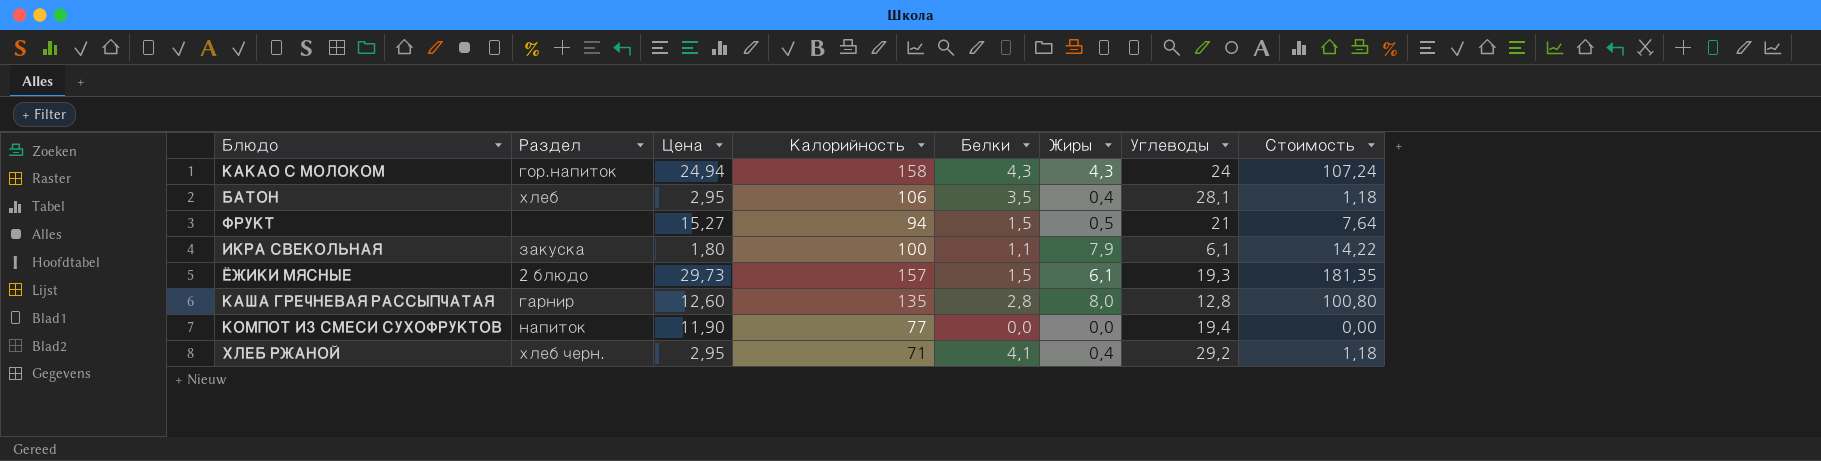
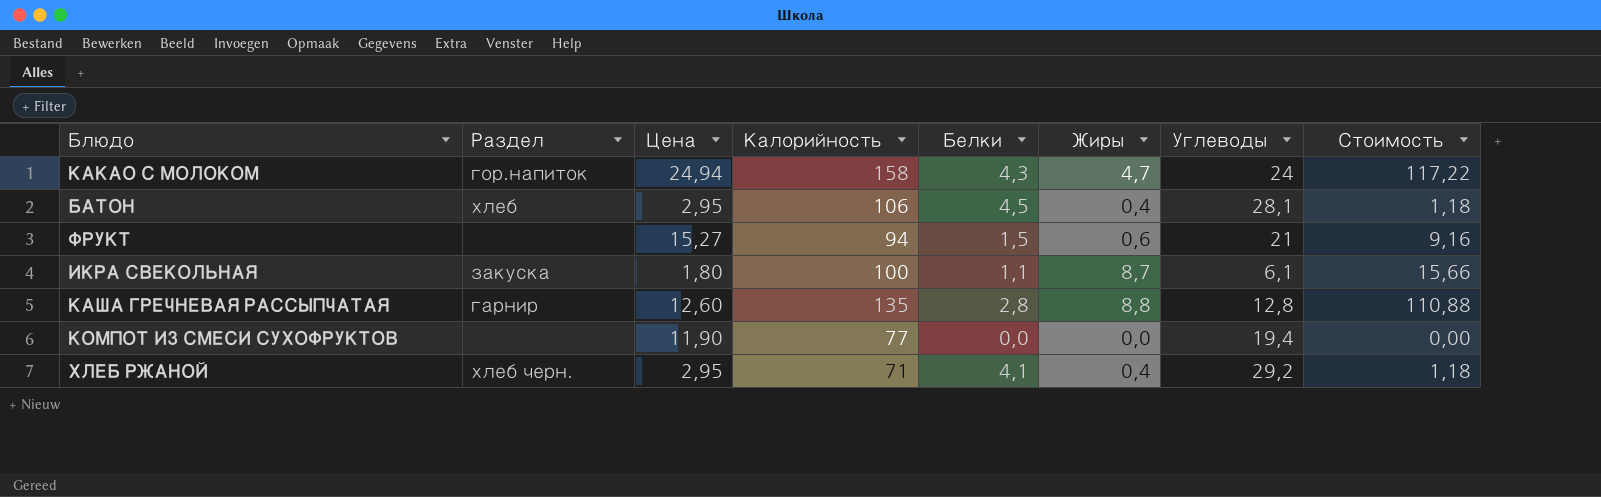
row ЁЖИКИ МЯСНЫЕ: 2 блюдо | 29,73 | 157 | 1,5 | 6,1 | 19,3 | 181,35 -> none
КАКАО С МОЛОКОМ | Жиры: 4,3 -> 4,7
КАКАО С МОЛОКОМ | Стоимость: 107,24 -> 117,22
БАТОН | Белки: 3,5 -> 4,5
ФРУКТ | Жиры: 0,5 -> 0,6
ФРУКТ | Стоимость: 7,64 -> 9,16
ИКРА СВЕКОЛЬНАЯ | Жиры: 7,9 -> 8,7
ИКРА СВЕКОЛЬНАЯ | Стоимость: 14,22 -> 15,66
КАША ГРЕЧНЕВАЯ РАССЫПЧАТАЯ | Жиры: 8,0 -> 8,8
КАША ГРЕЧНЕВАЯ РАССЫПЧАТАЯ | Стоимость: 100,80 -> 110,88
КОМПОТ ИЗ СМЕСИ СУХОФРУКТОВ | Раздел: напиток -> none

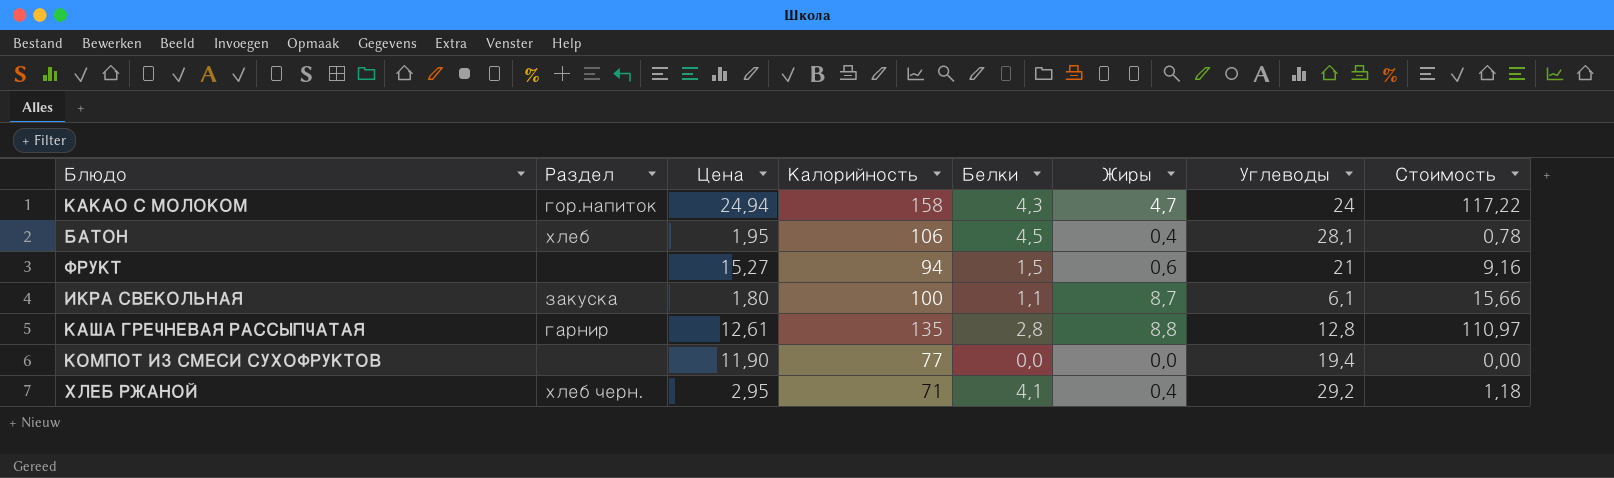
БАТОН | Цена: 2,95 -> 1,95
БАТОН | Стоимость: 1,18 -> 0,78
КАША ГРЕЧНЕВАЯ РАССЫПЧАТАЯ | Цена: 12,60 -> 12,61
КАША ГРЕЧНЕВАЯ РАССЫПЧАТАЯ | Стоимость: 110,88 -> 110,97

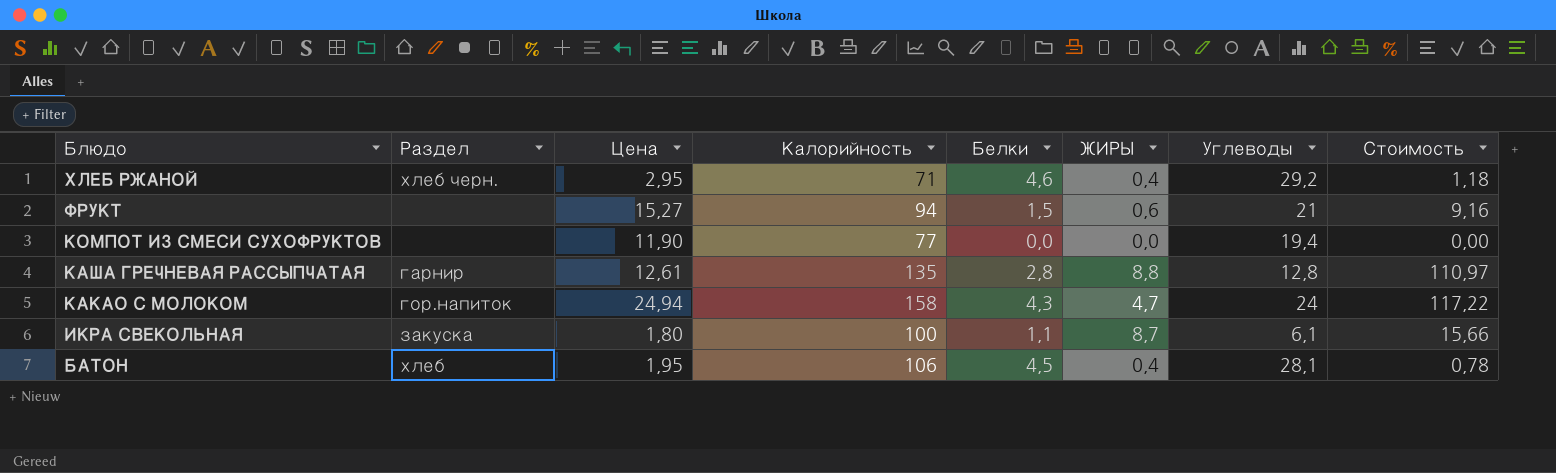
row order: none -> Блюдо descending
column name: Жиры -> ЖИРЫ
ХЛЕБ РЖАНОЙ | Белки: 4,1 -> 4,6

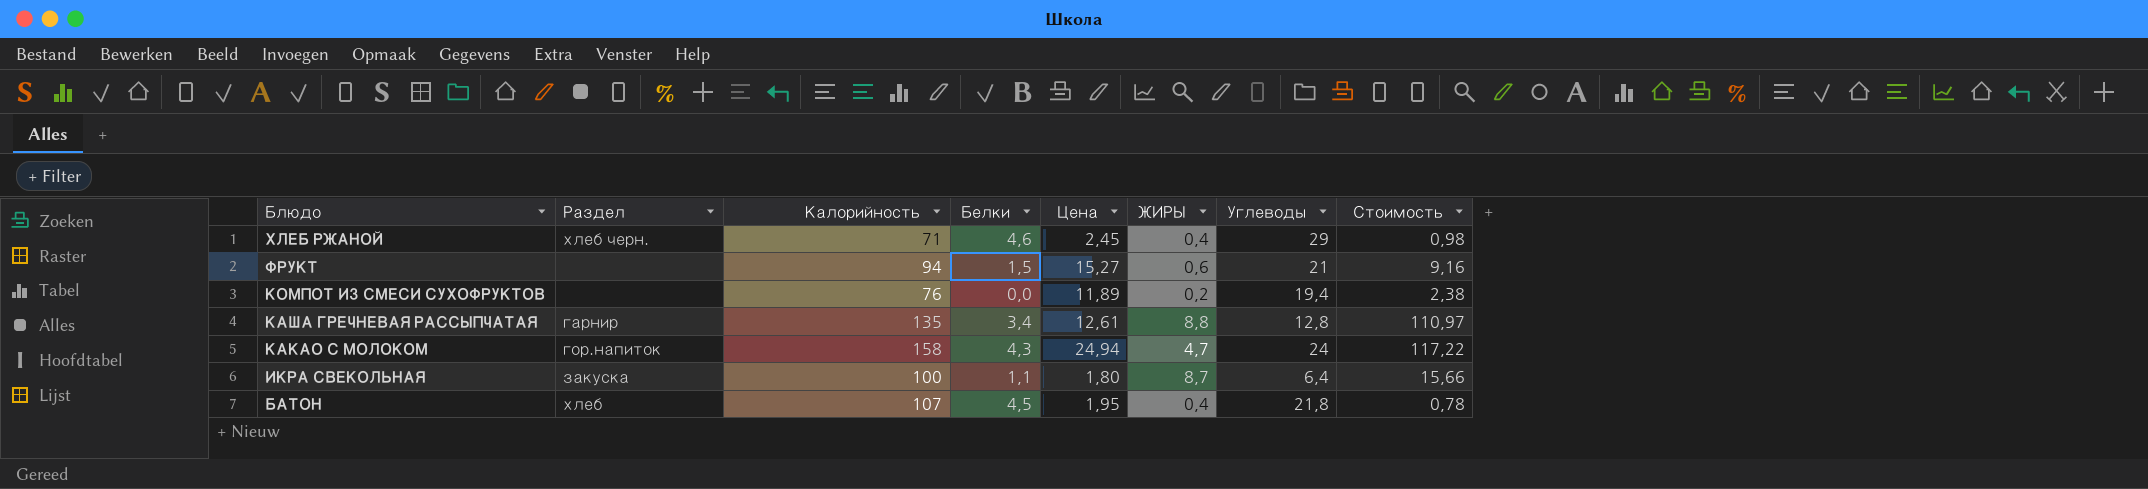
column Цена | position: 3 -> 5
ХЛЕБ РЖАНОЙ | Цена: 2,95 -> 2,45
ХЛЕБ РЖАНОЙ | Углеводы: 29,2 -> 29
ХЛЕБ РЖАНОЙ | Стоимость: 1,18 -> 0,98
КОМПОТ ИЗ СМЕСИ СУХОФРУКТОВ | Калорийность: 77 -> 76
КОМПОТ ИЗ СМЕСИ СУХОФРУКТОВ | Цена: 11,90 -> 11,89
КОМПОТ ИЗ СМЕСИ СУХОФРУКТОВ | ЖИРЫ: 0,0 -> 0,2
КОМПОТ ИЗ СМЕСИ СУХОФРУКТОВ | Стоимость: 0,00 -> 2,38
КАША ГРЕЧНЕВАЯ РАССЫПЧАТАЯ | Белки: 2,8 -> 3,4
ИКРА СВЕКОЛЬНАЯ | Углеводы: 6,1 -> 6,4
БАТОН | Калорийность: 106 -> 107
БАТОН | Углеводы: 28,1 -> 21,8

